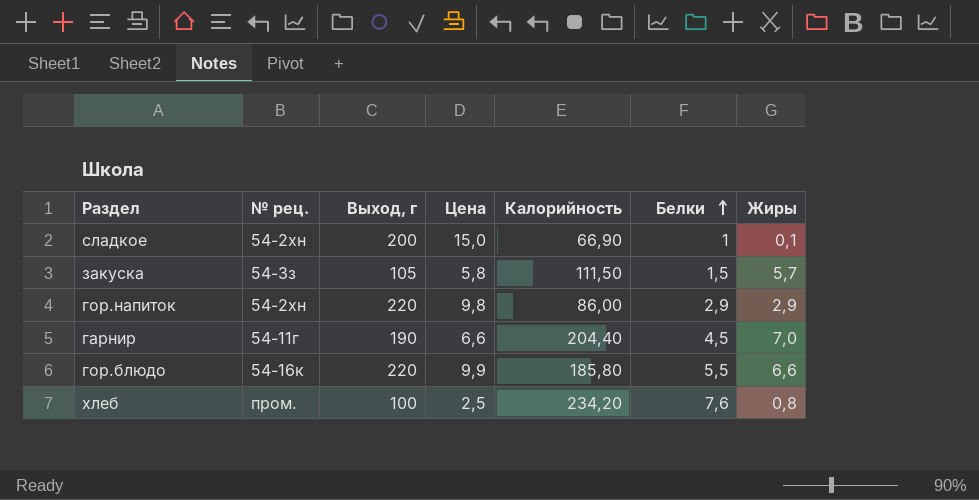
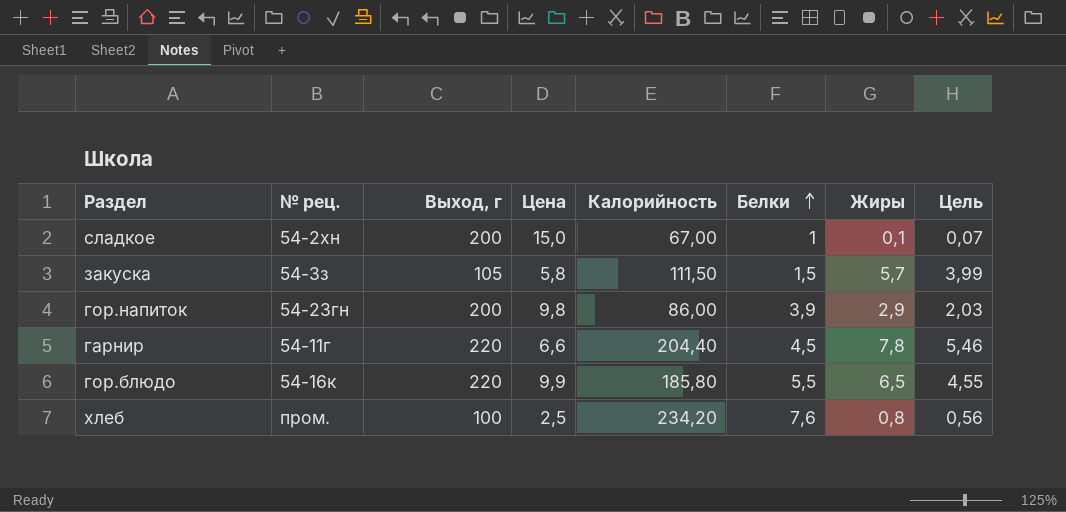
column Цель | formula: none -> [Жиры] * 0,7
сладкое | Калорийность: 66,90 -> 67,00
гор.напиток | № рец.: 54-2хн -> 54-23гн
гор.напиток | Выход, г: 220 -> 200
гор.напиток | Белки: 2,9 -> 3,9
гарнир | Выход, г: 190 -> 220
гарнир | Жиры: 7,0 -> 7,8
гор.блюдо | Жиры: 6,6 -> 6,5

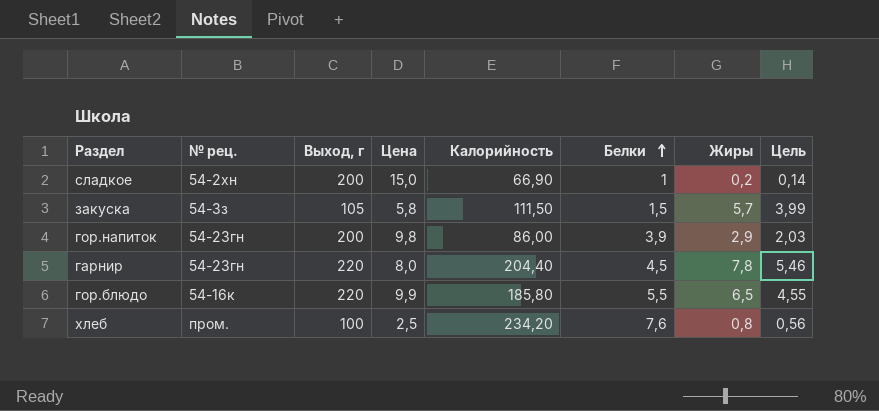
сладкое | Калорийность: 67,00 -> 66,90
сладкое | Жиры: 0,1 -> 0,2
сладкое | Цель: 0,07 -> 0,14
гарнир | № рец.: 54-11г -> 54-23гн
гарнир | Цена: 6,6 -> 8,0

